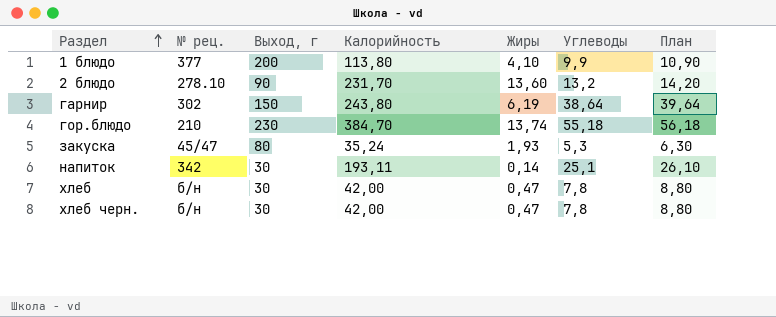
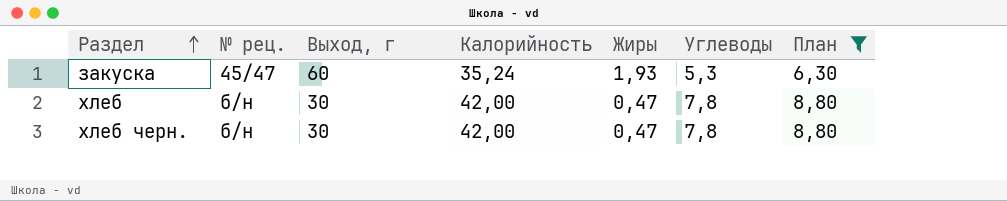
filter: none -> План <= 8,80
закуска | Выход, г: 80 -> 60

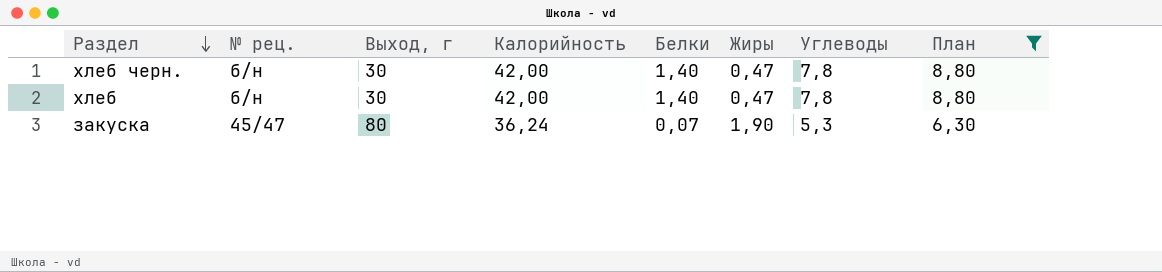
row order: Раздел ascending -> Раздел descending
column Белки | position: none -> 5
закуска | Выход, г: 60 -> 80
закуска | Калорийность: 35,24 -> 36,24
закуска | Жиры: 1,93 -> 1,90

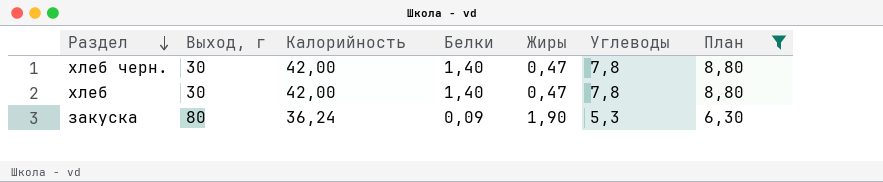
column № рец. | position: 2 -> none
закуска | Белки: 0,07 -> 0,09

